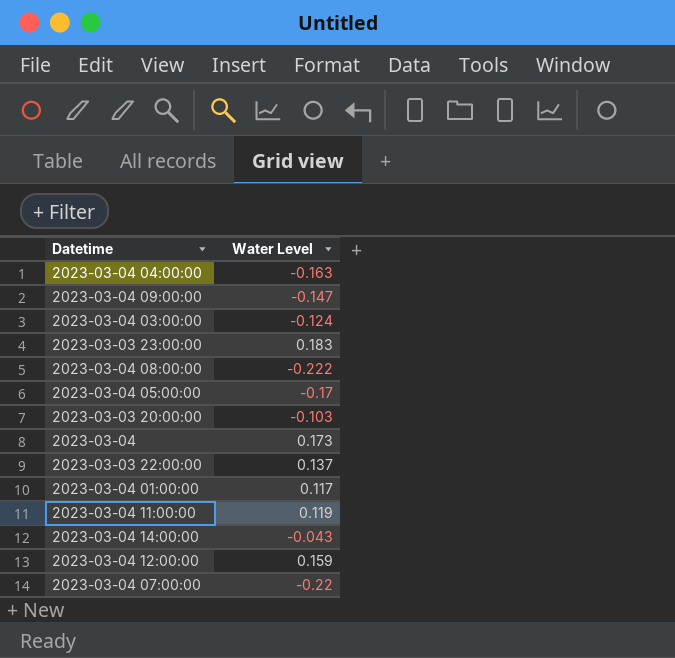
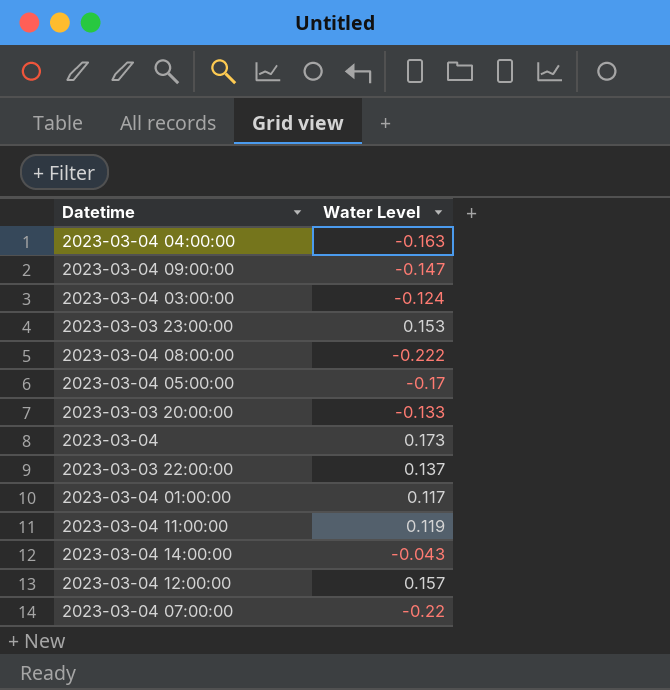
2023-03-03 23:00:00 | Water Level: 0.183 -> 0.153
2023-03-03 20:00:00 | Water Level: -0.103 -> -0.133
2023-03-04 12:00:00 | Water Level: 0.159 -> 0.157

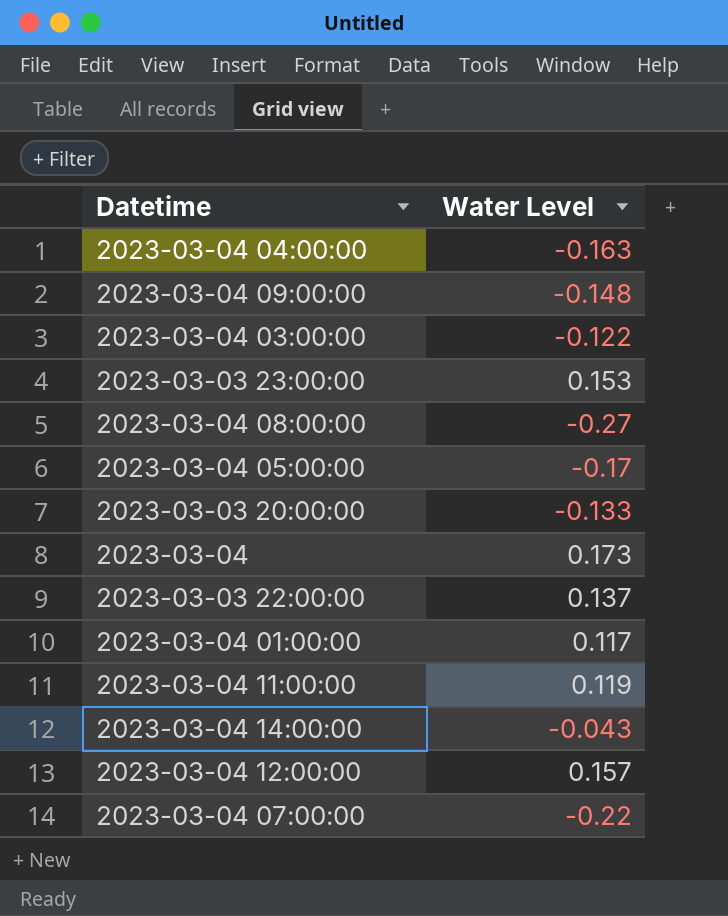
2023-03-04 09:00:00 | Water Level: -0.147 -> -0.148
2023-03-04 03:00:00 | Water Level: -0.124 -> -0.122
2023-03-04 08:00:00 | Water Level: -0.222 -> -0.27

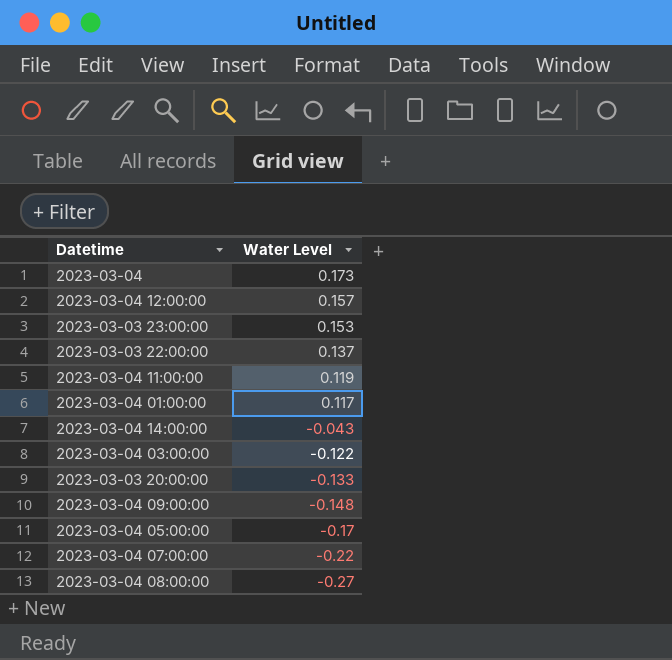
row order: none -> Water Level descending
row 2023-03-04 04:00:00: -0.163 -> none

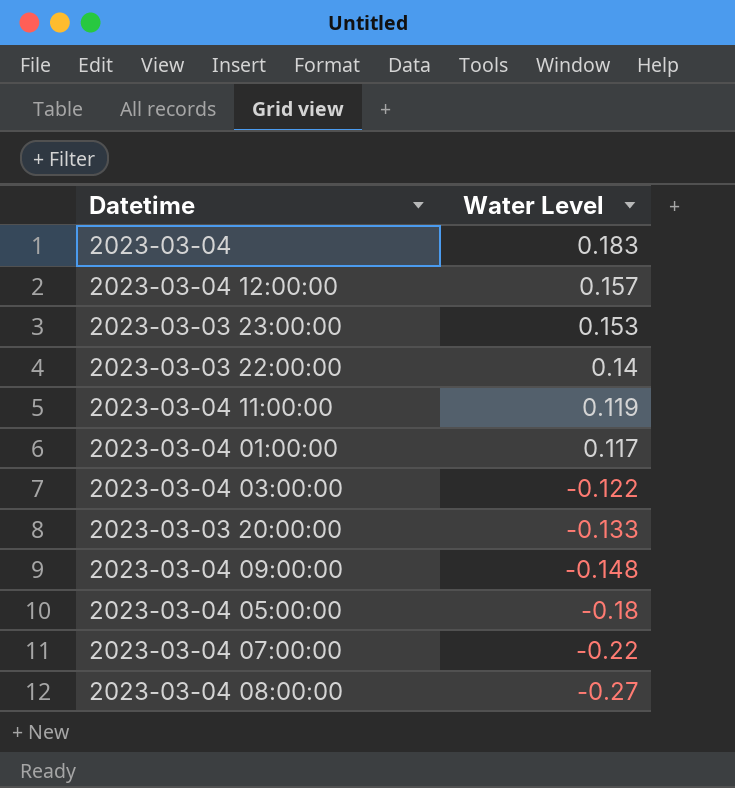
row 2023-03-04 14:00:00: -0.043 -> none
2023-03-04 | Water Level: 0.173 -> 0.183
2023-03-03 22:00:00 | Water Level: 0.137 -> 0.14
2023-03-04 05:00:00 | Water Level: -0.17 -> -0.18

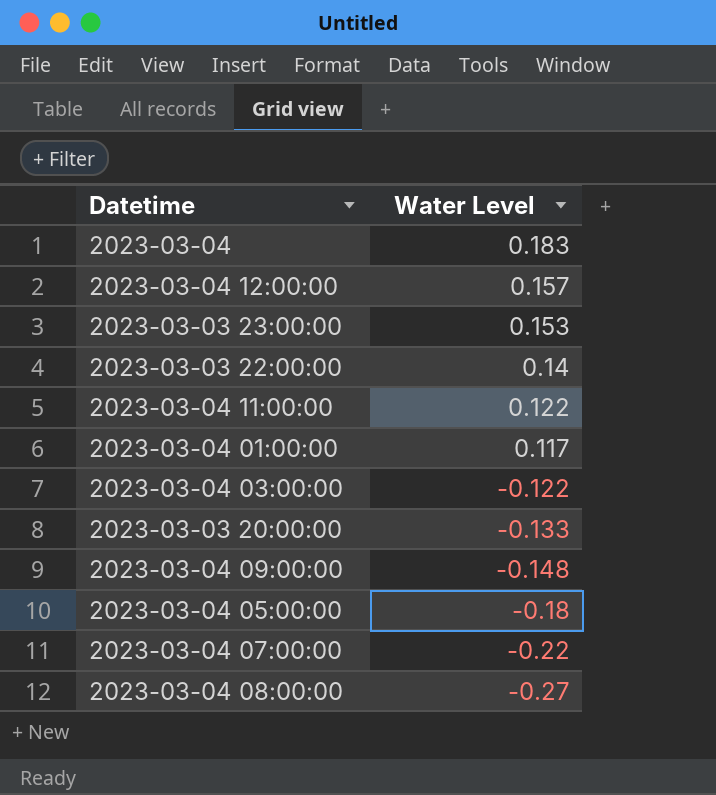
2023-03-04 11:00:00 | Water Level: 0.119 -> 0.122

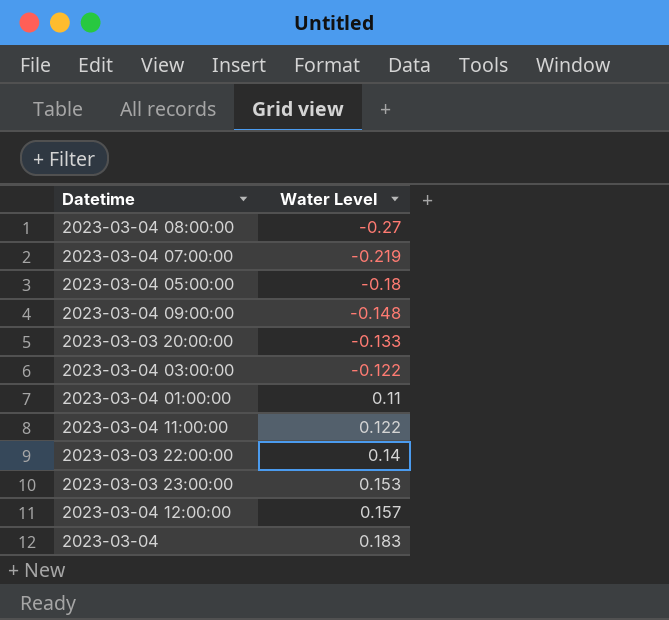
row order: Water Level descending -> Water Level ascending
2023-03-04 07:00:00 | Water Level: -0.22 -> -0.219
2023-03-04 01:00:00 | Water Level: 0.117 -> 0.11

